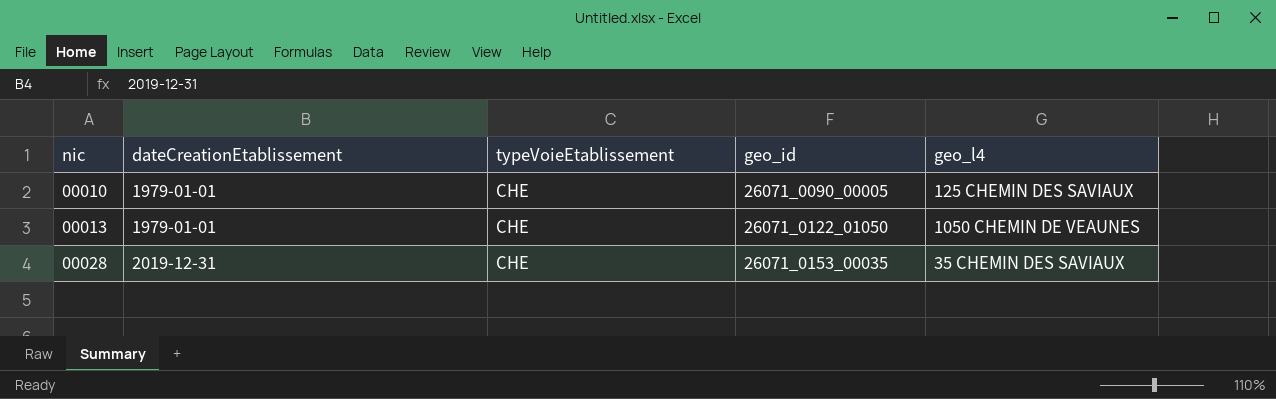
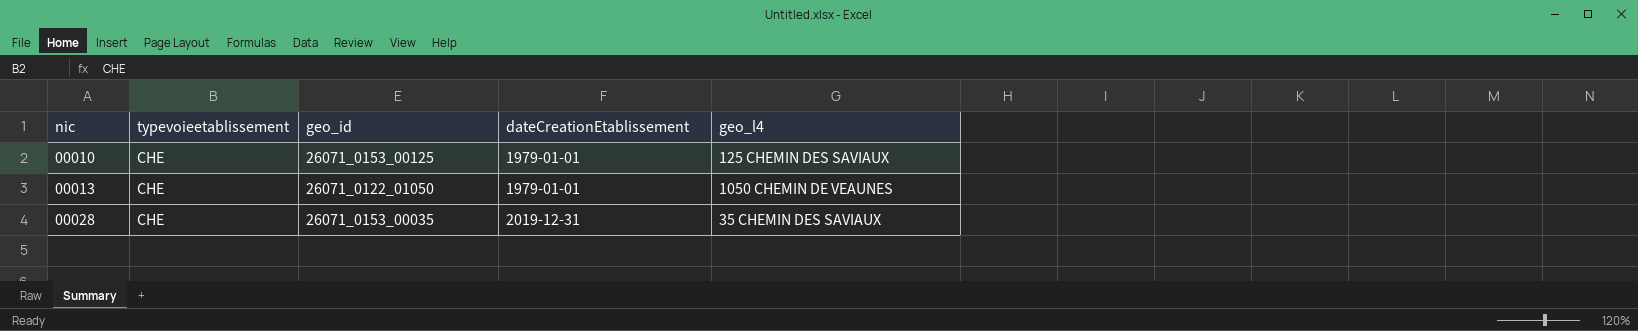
column name: typeVoieEtablissement -> typevoieetablissement
column dateCreationEtablissement | position: 2 -> 4
00010 | geo_id: 26071_0090_00005 -> 26071_0153_00125

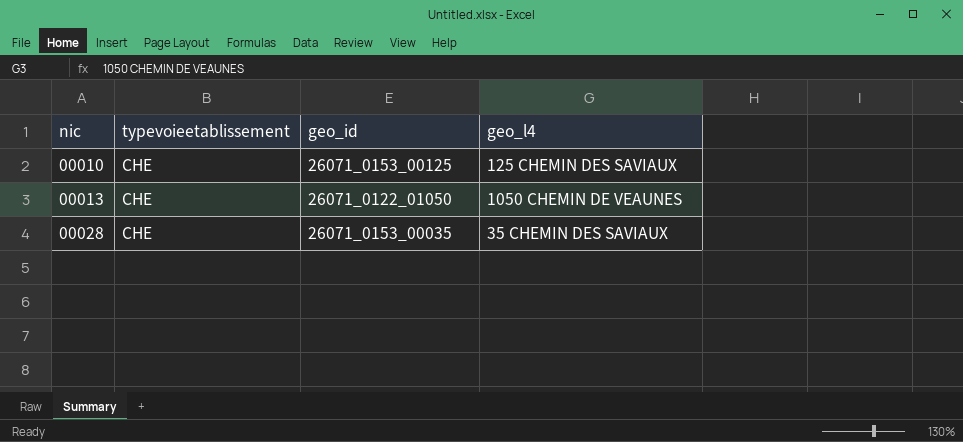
column dateCreationEtablissement | position: 4 -> none

